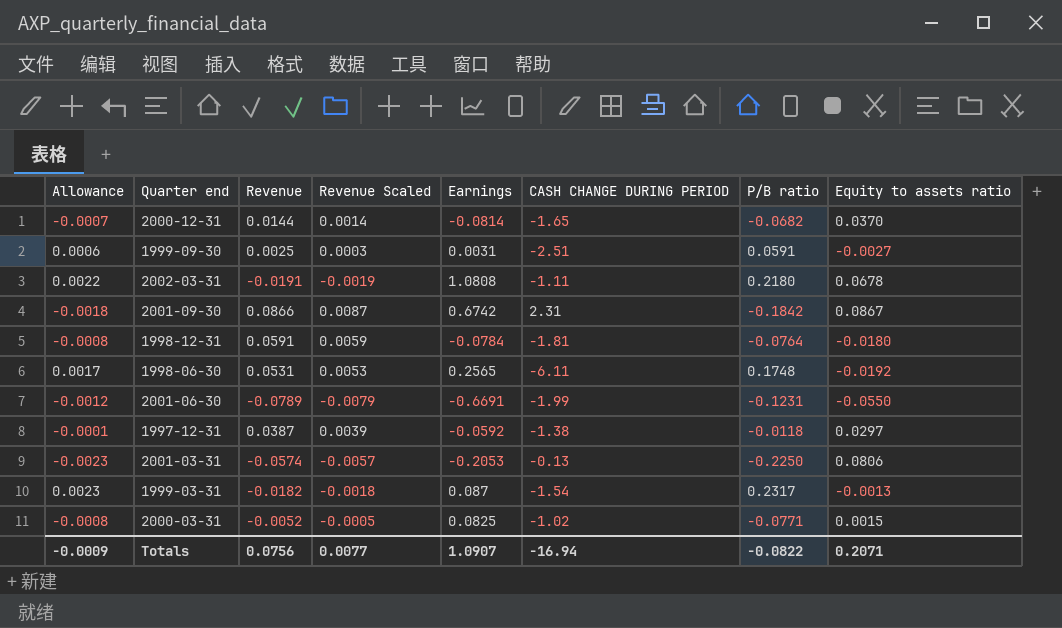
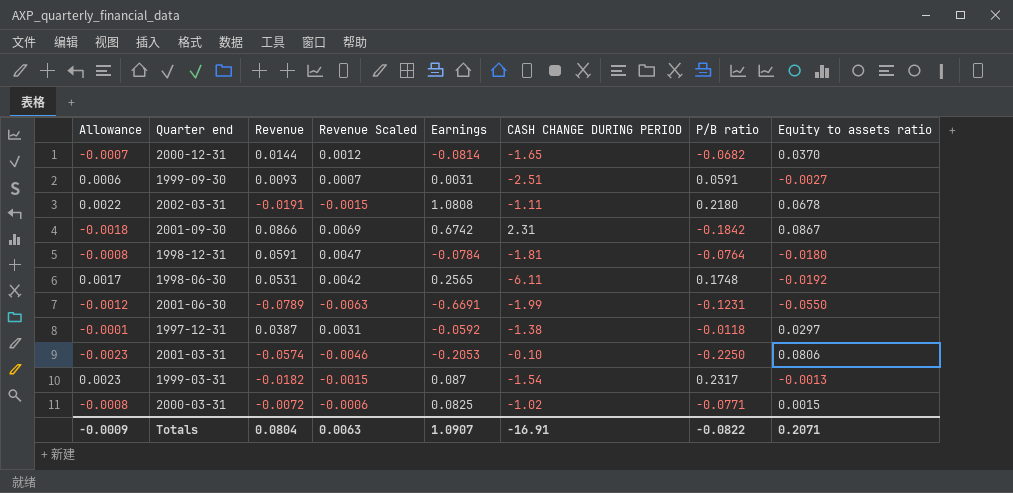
column Revenue Scaled | formula: [Revenue] * 0.1 -> [Revenue] * 0.08
1999-09-30 | Revenue: 0.0025 -> 0.0093
2001-03-31 | CASH CHANGE DURING PERIOD: -0.13 -> -0.10
2000-03-31 | Revenue: -0.0052 -> -0.0072
Totals | Revenue: 0.0756 -> 0.0804
Totals | Revenue Scaled: 0.0077 -> 0.0063
Totals | CASH CHANGE DURING PERIOD: -16.94 -> -16.91

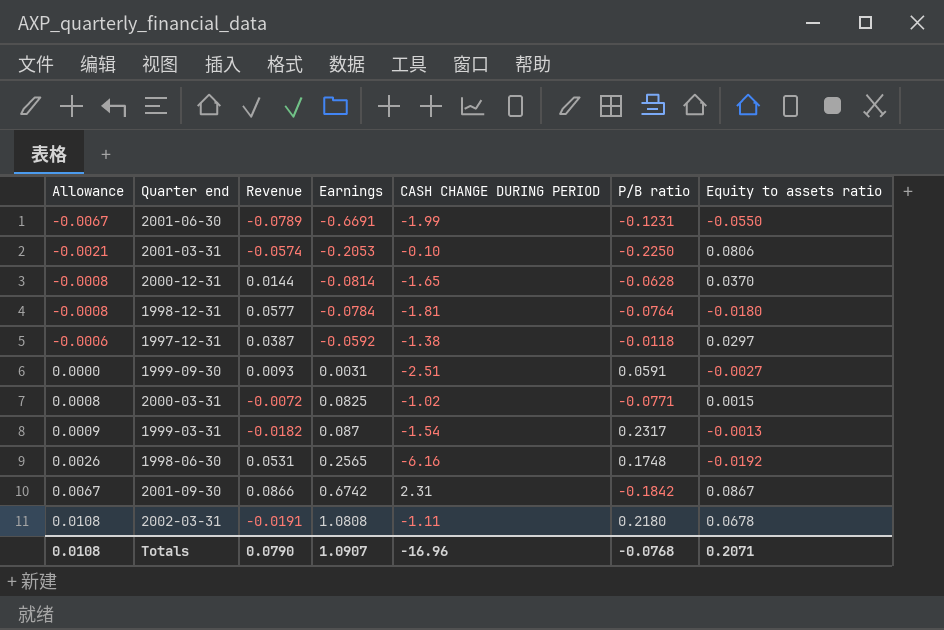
row order: none -> Allowance ascending
column Revenue Scaled | formula: [Revenue] * 0.08 -> none
column Allowance | formula: [P/B ratio] * 0.01 -> [Earnings] * 0.01
2000-12-31 | P/B ratio: -0.0682 -> -0.0628
1998-12-31 | Revenue: 0.0591 -> 0.0577
1998-06-30 | CASH CHANGE DURING PERIOD: -6.11 -> -6.16
Totals | Allowance: -0.0009 -> 0.0108
Totals | Revenue: 0.0804 -> 0.0790
Totals | CASH CHANGE DURING PERIOD: -16.91 -> -16.96
Totals | P/B ratio: -0.0822 -> -0.0768

